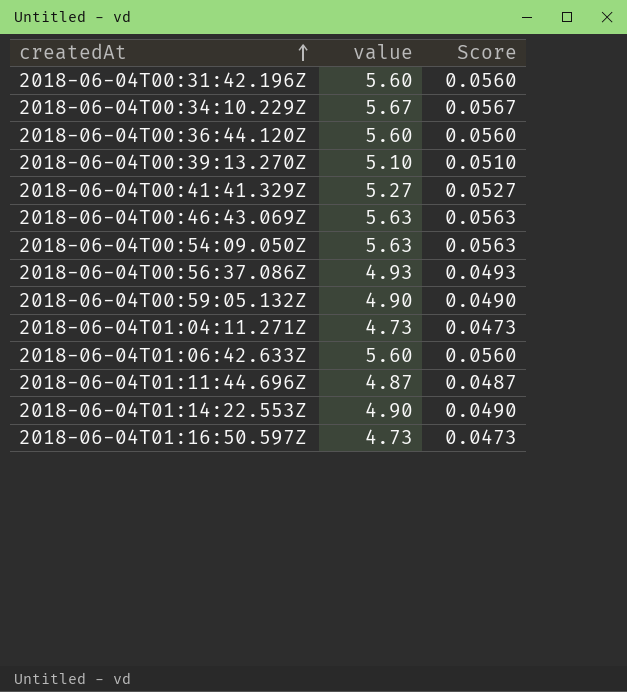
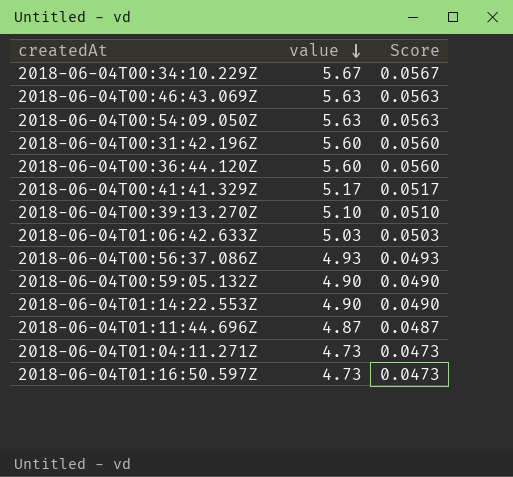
row order: createdAt ascending -> value descending
2018-06-04T00:41:41.329Z | value: 5.27 -> 5.17
2018-06-04T00:41:41.329Z | Score: 0.0527 -> 0.0517
2018-06-04T01:06:42.633Z | value: 5.60 -> 5.03
2018-06-04T01:06:42.633Z | Score: 0.0560 -> 0.0503

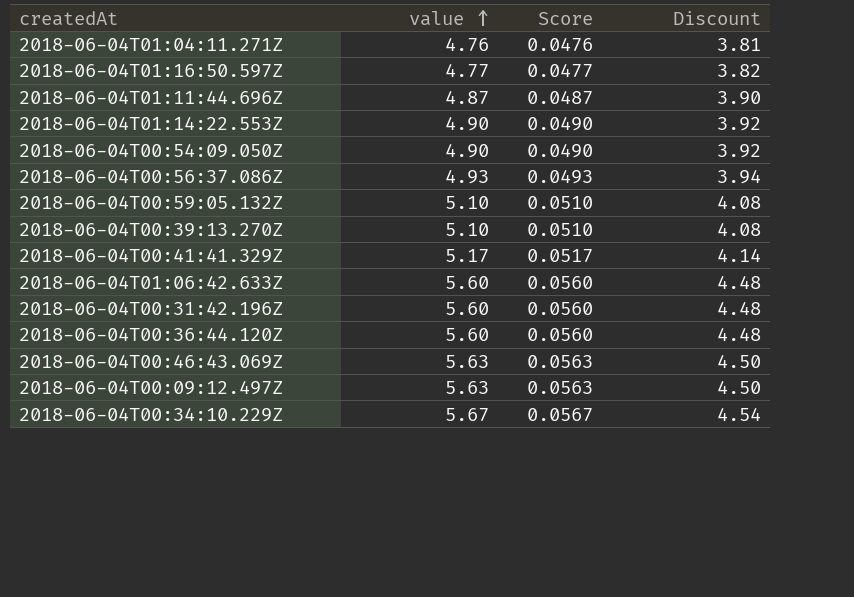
row order: value descending -> value ascending
column Discount | formula: none -> [value] * 0.8
2018-06-04T01:04:11.271Z | value: 4.73 -> 4.76
2018-06-04T01:04:11.271Z | Score: 0.0473 -> 0.0476
2018-06-04T01:16:50.597Z | value: 4.73 -> 4.77
2018-06-04T01:16:50.597Z | Score: 0.0473 -> 0.0477
2018-06-04T00:54:09.050Z | value: 5.63 -> 4.90
2018-06-04T00:54:09.050Z | Score: 0.0563 -> 0.0490
2018-06-04T00:59:05.132Z | value: 4.90 -> 5.10
2018-06-04T00:59:05.132Z | Score: 0.0490 -> 0.0510
2018-06-04T01:06:42.633Z | value: 5.03 -> 5.60
2018-06-04T01:06:42.633Z | Score: 0.0503 -> 0.0560
row 2018-06-04T00:09:12.497Z: none -> 5.63 | 0.0563 | 4.50

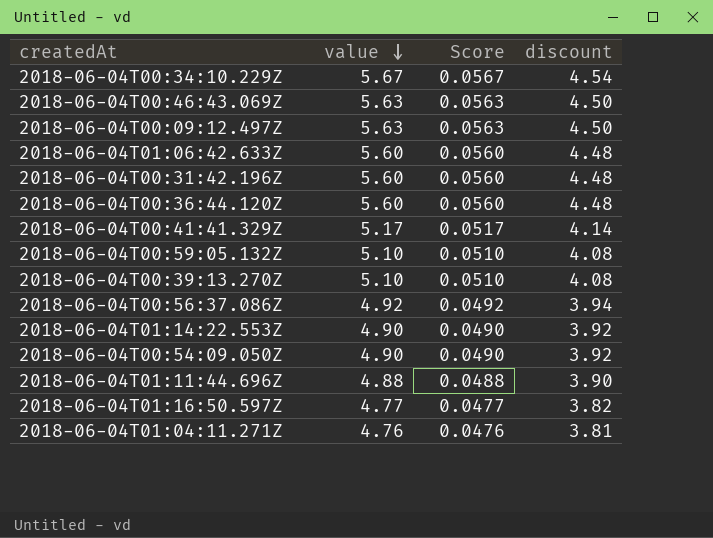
row order: value ascending -> value descending
column name: Discount -> discount
2018-06-04T00:56:37.086Z | value: 4.93 -> 4.92
2018-06-04T00:56:37.086Z | Score: 0.0493 -> 0.0492
2018-06-04T01:11:44.696Z | value: 4.87 -> 4.88
2018-06-04T01:11:44.696Z | Score: 0.0487 -> 0.0488

